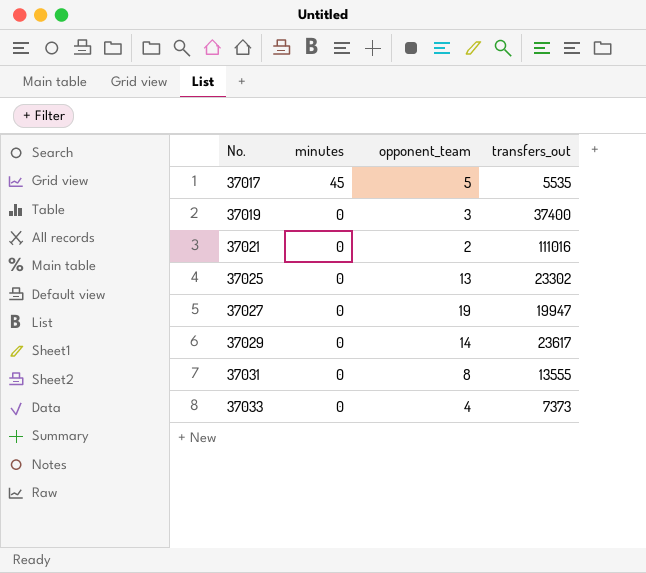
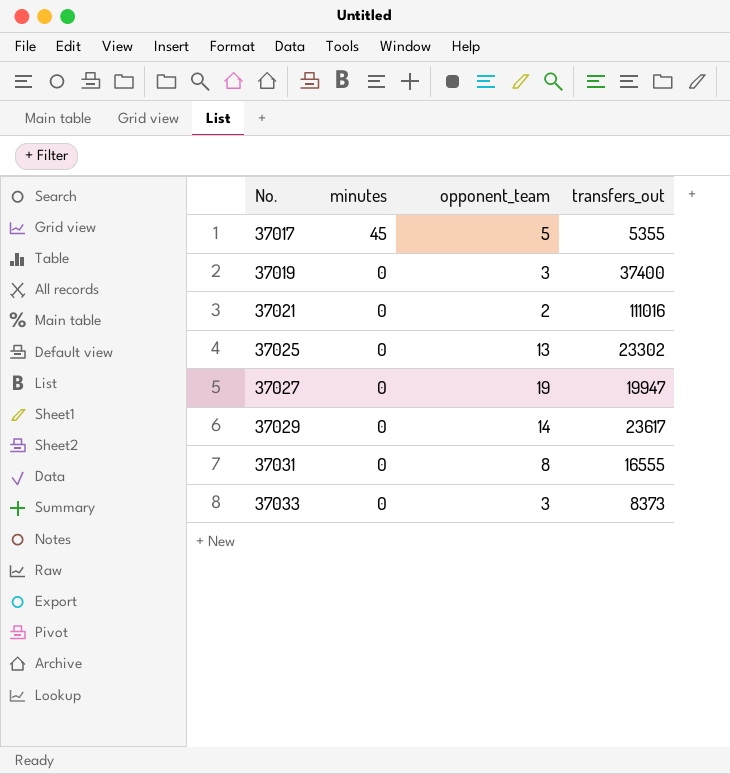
37017 | transfers_out: 5535 -> 5355
37031 | transfers_out: 13555 -> 16555
37033 | opponent_team: 4 -> 3
37033 | transfers_out: 7373 -> 8373

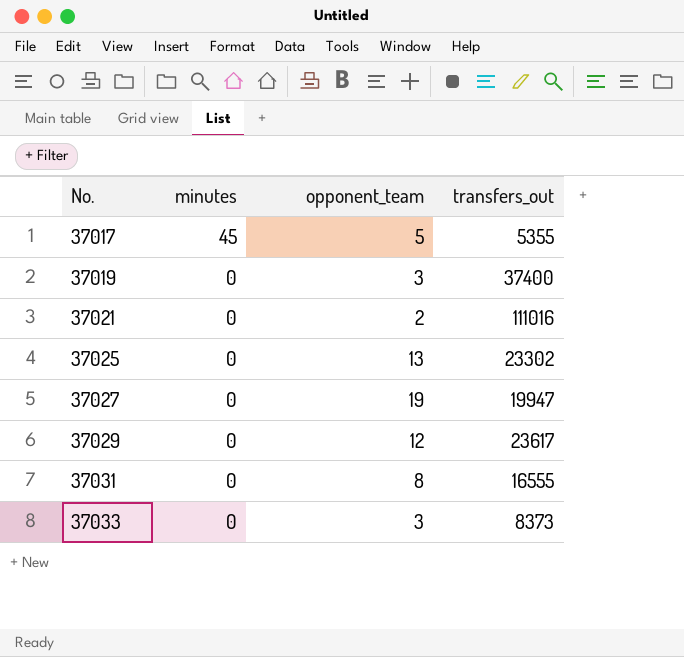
37029 | opponent_team: 14 -> 12

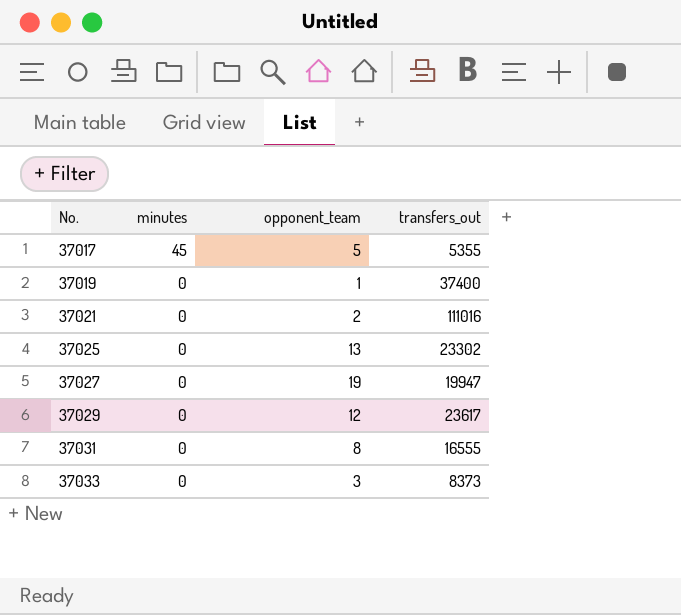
37019 | opponent_team: 3 -> 1

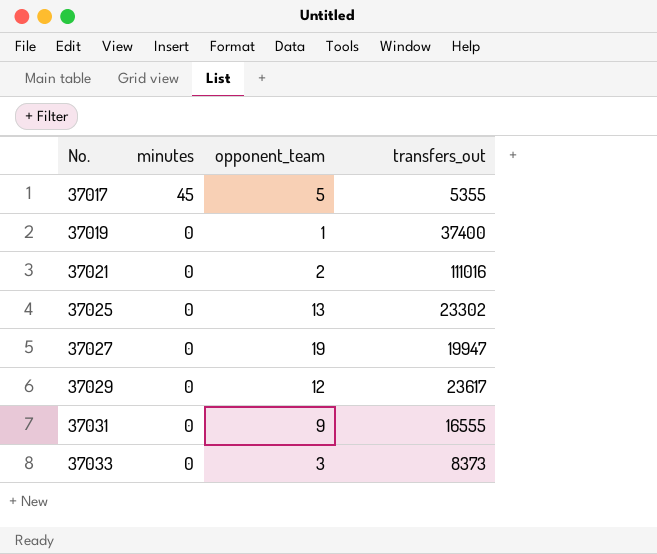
37031 | opponent_team: 8 -> 9

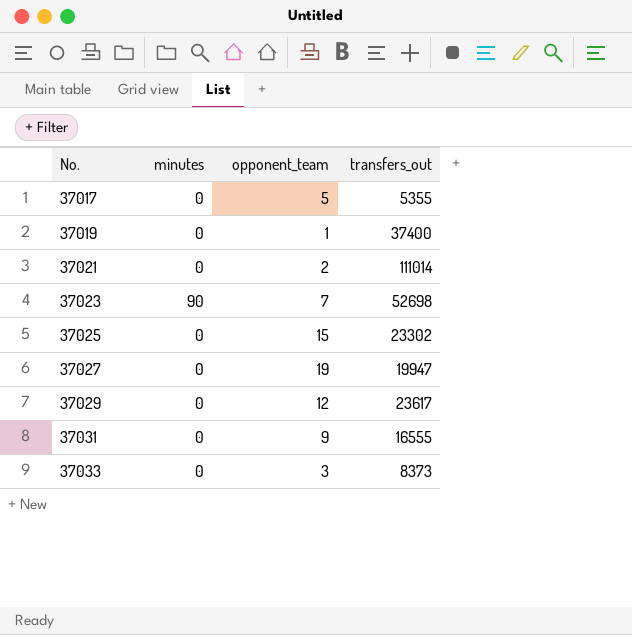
37017 | minutes: 45 -> 0
37021 | transfers_out: 111016 -> 111014
row 37023: none -> 90 | 7 | 52698
37025 | opponent_team: 13 -> 15

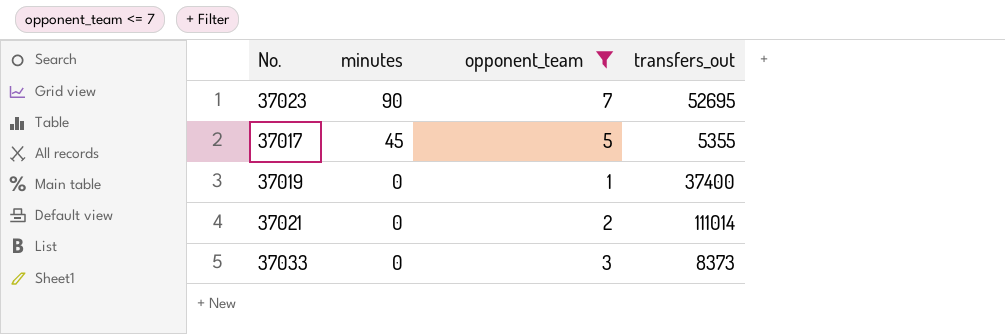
filter: none -> opponent_team <= 7
row order: No. ascending -> minutes descending
37023 | transfers_out: 52698 -> 52695
37017 | minutes: 0 -> 45

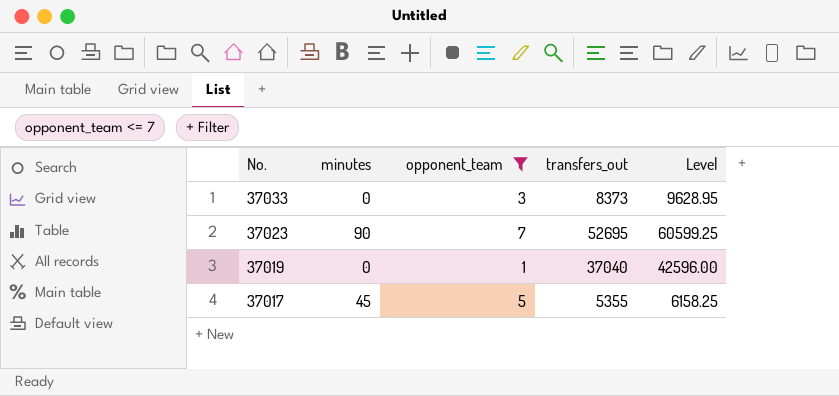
row order: minutes descending -> No. descending
column Level | formula: none -> [transfers_out] * 1.15
row 37021: 0 | 2 | 111014 -> none
37019 | transfers_out: 37400 -> 37040

